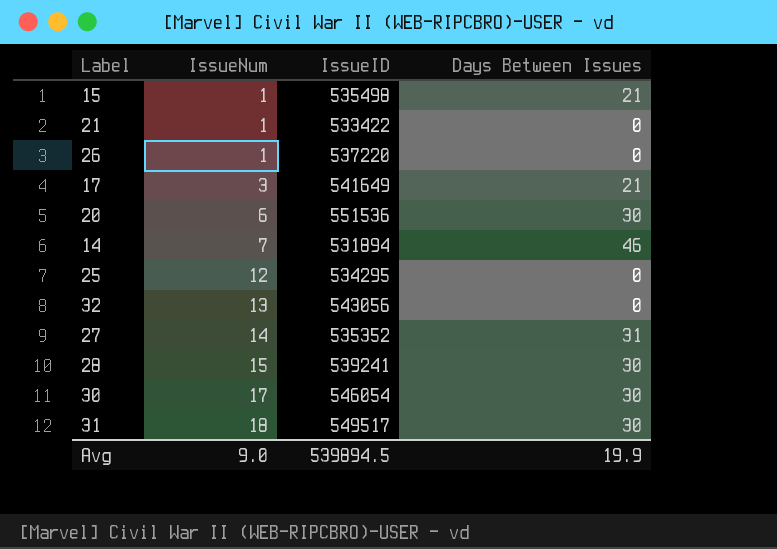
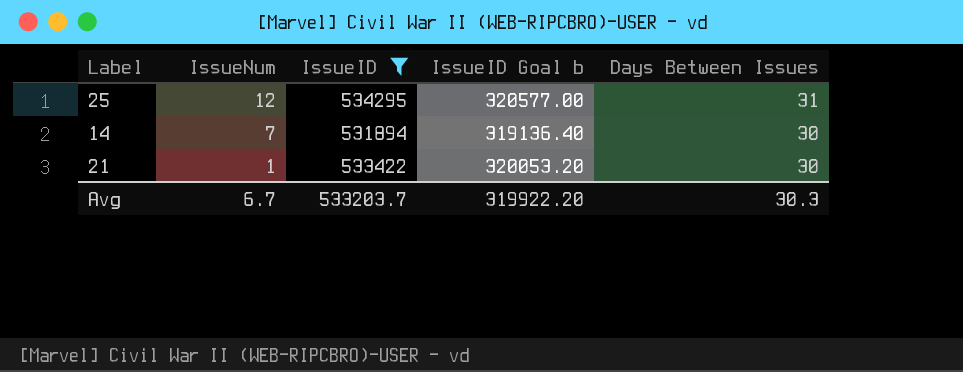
filter: none -> IssueID <= 534295
row order: IssueNum ascending -> IssueNum descending
column IssueID Goal b | formula: none -> [IssueID] * 0.6
25 | Days Between Issues: 0 -> 31
14 | Days Between Issues: 46 -> 30
21 | Days Between Issues: 0 -> 30
Avg | IssueNum: 9.0 -> 6.7
Avg | IssueID: 539894.5 -> 533203.7
Avg | Days Between Issues: 19.9 -> 30.3

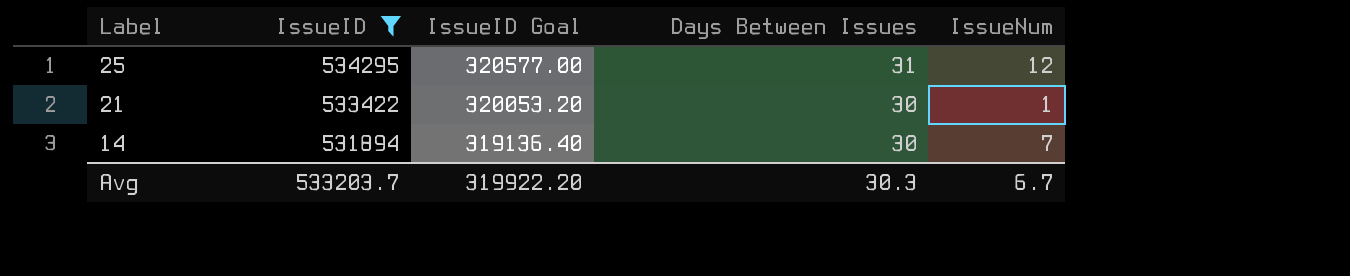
row order: IssueNum descending -> Label descending
column name: IssueID Goal b -> IssueID Goal
column IssueNum | position: 2 -> 5

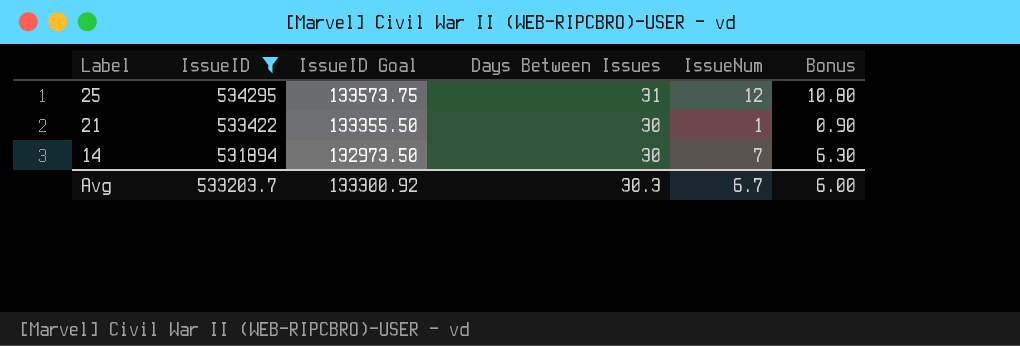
column IssueID Goal | formula: [IssueID] * 0.6 -> [IssueID] * 0.25
column Bonus | formula: none -> [IssueNum] * 0.9
Avg | IssueID Goal: 319922.20 -> 133300.92

